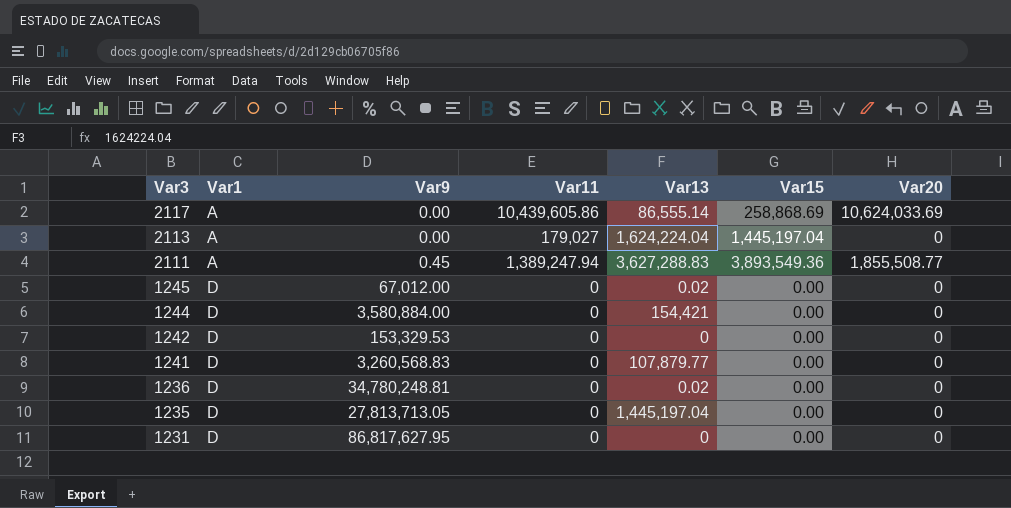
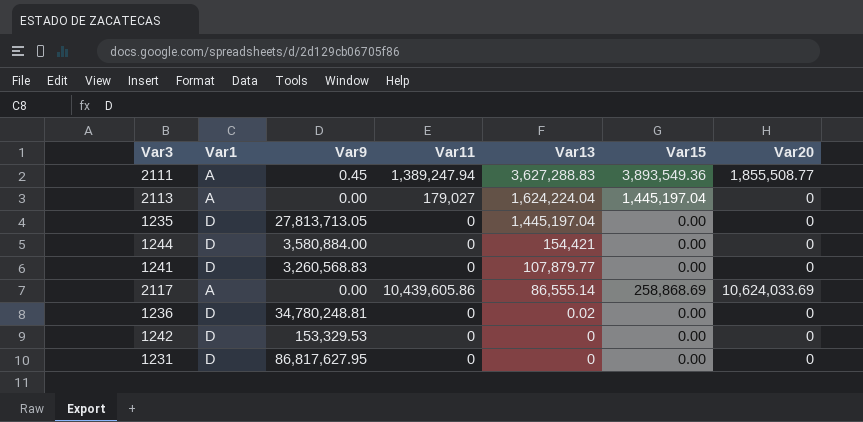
row order: Var3 descending -> Var13 descending
row 1245: D | 67,012.00 | 0 | 0.02 | 0.00 | 0 -> none

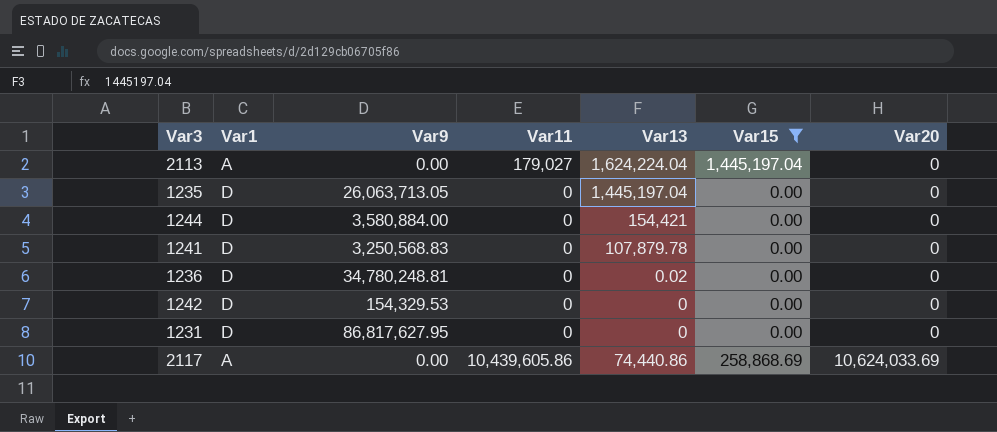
filter: none -> Var15 != 3,893,549.36
row order: Var13 descending -> Var20 ascending
1235 | Var9: 27,813,713.05 -> 26,063,713.05
1241 | Var9: 3,260,568.83 -> 3,250,568.83
1241 | Var13: 107,879.77 -> 107,879.78
1242 | Var9: 153,329.53 -> 154,329.53
2117 | Var13: 86,555.14 -> 74,440.86

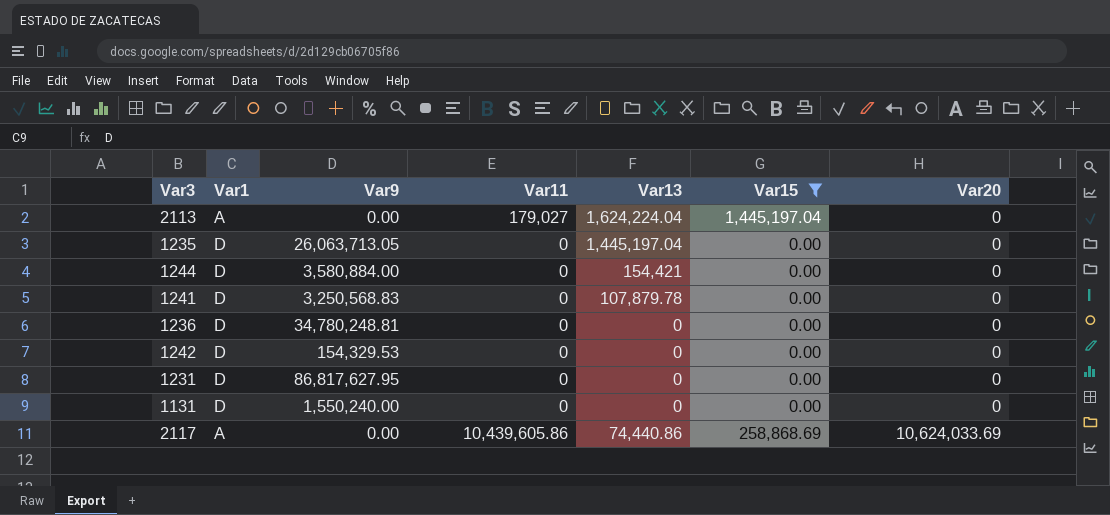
1236 | Var13: 0.02 -> 0
row 1131: none -> D | 1,550,240.00 | 0 | 0 | 0.00 | 0

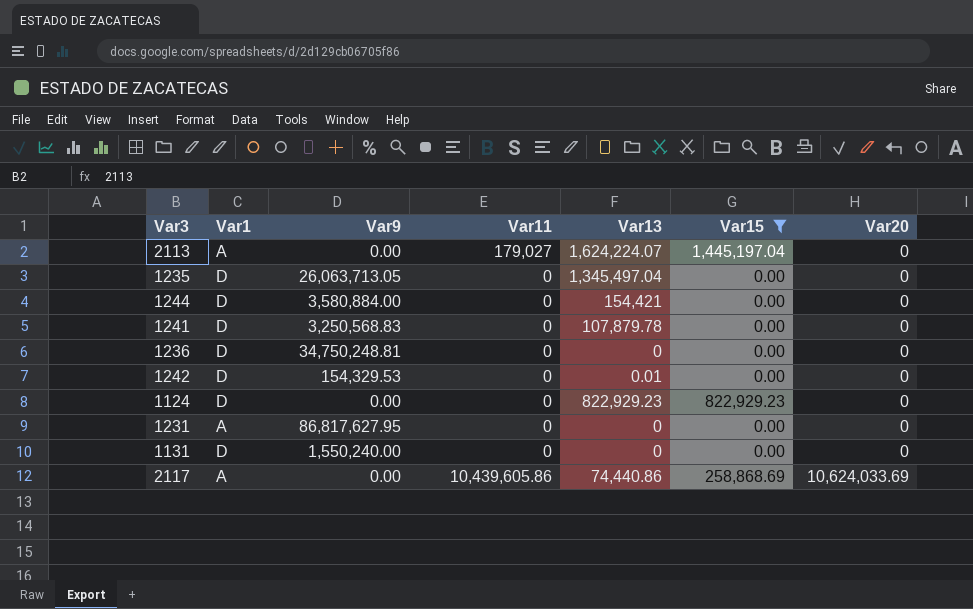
2113 | Var13: 1,624,224.04 -> 1,624,224.07
1235 | Var13: 1,445,197.04 -> 1,345,497.04
1236 | Var9: 34,780,248.81 -> 34,750,248.81
1242 | Var13: 0 -> 0.01
row 1124: none -> D | 0.00 | 0 | 822,929.23 | 822,929.23 | 0
1231 | Var1: D -> A

